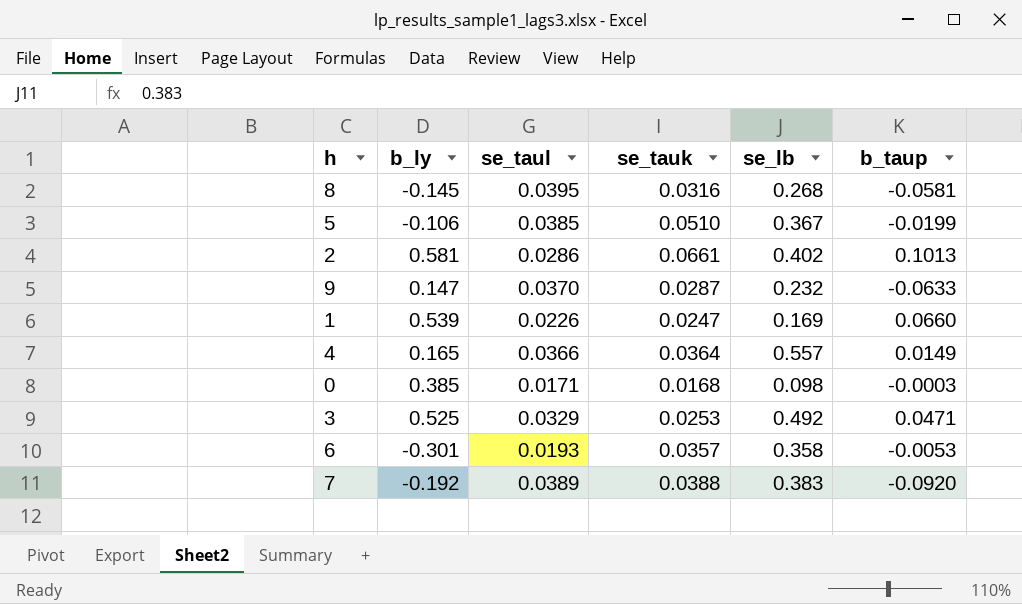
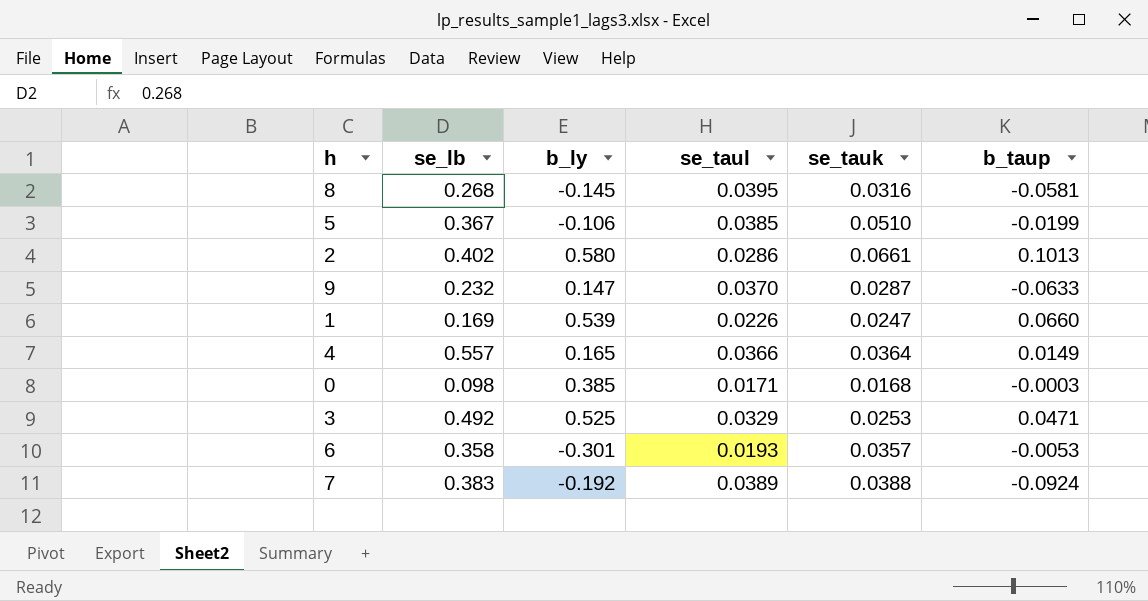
column se_lb | position: 5 -> 2
2 | b_ly: 0.581 -> 0.580
7 | b_taup: -0.0920 -> -0.0924

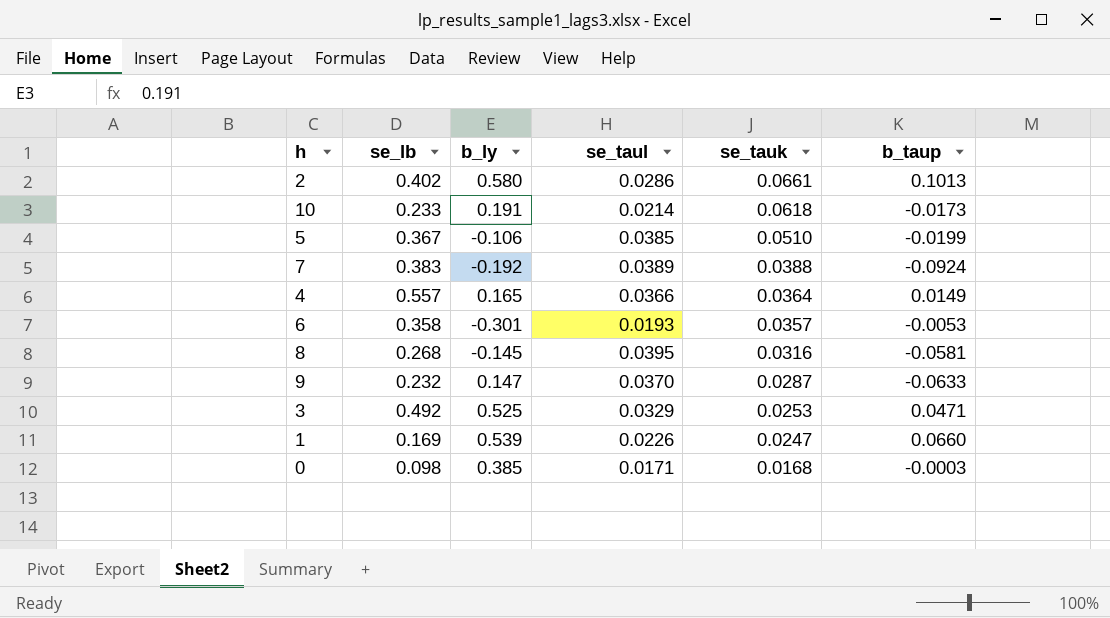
row order: none -> se_tauk descending
row 10: none -> 0.233 | 0.191 | 0.0214 | 0.0618 | -0.0173

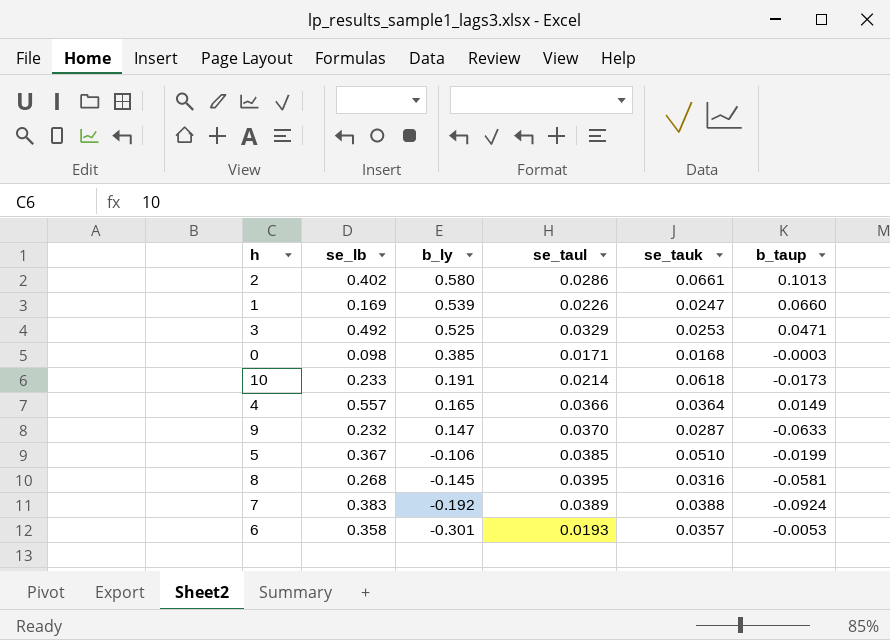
row order: se_tauk descending -> b_ly descending

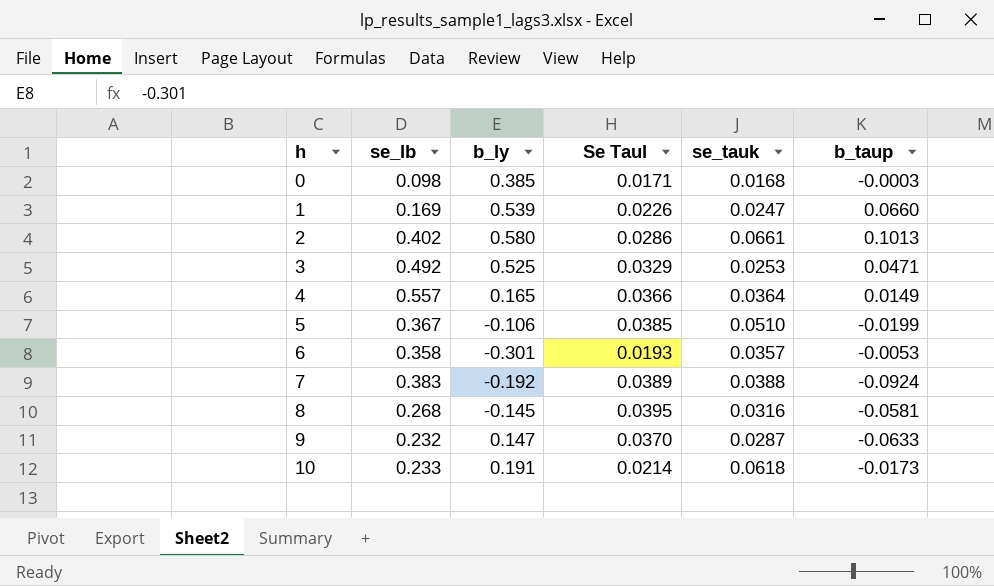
row order: b_ly descending -> h ascending
column name: se_taul -> Se Taul

